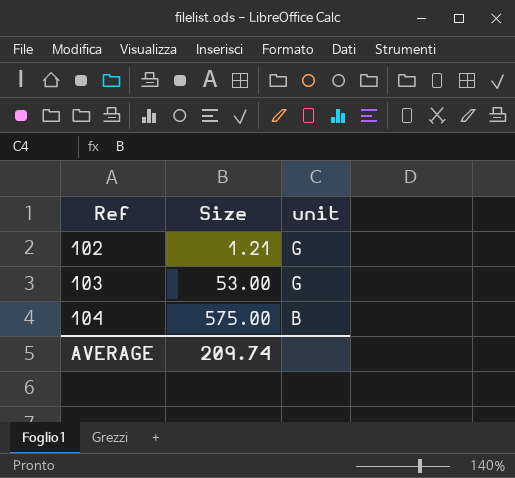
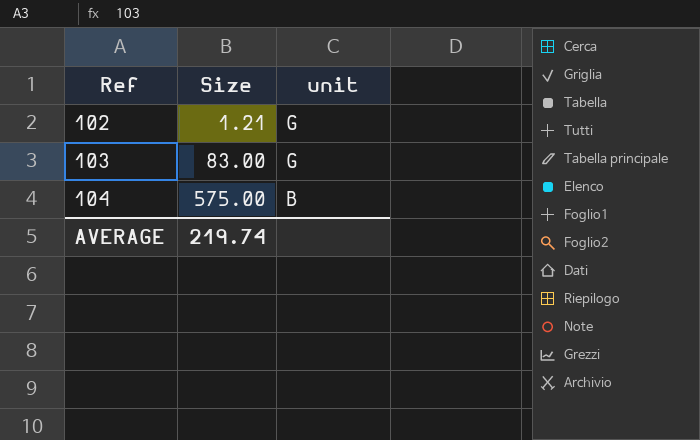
103 | Size: 53.00 -> 83.00
AVERAGE | Size: 209.74 -> 219.74

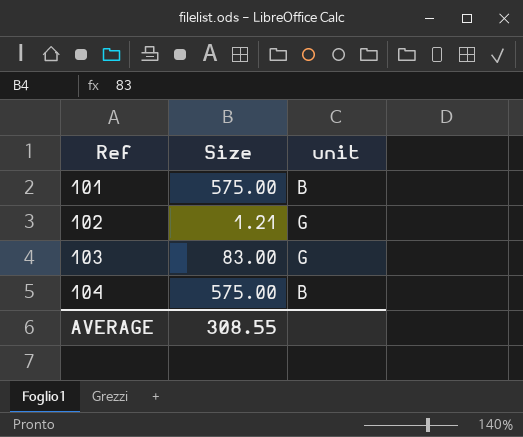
row 101: none -> 575.00 | B
AVERAGE | Size: 219.74 -> 308.55

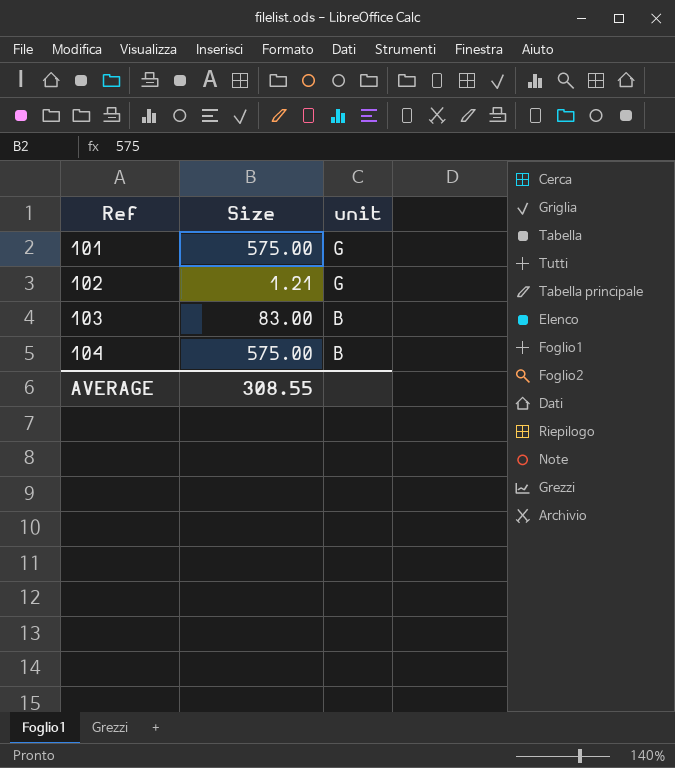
101 | unit: B -> G
103 | unit: G -> B

